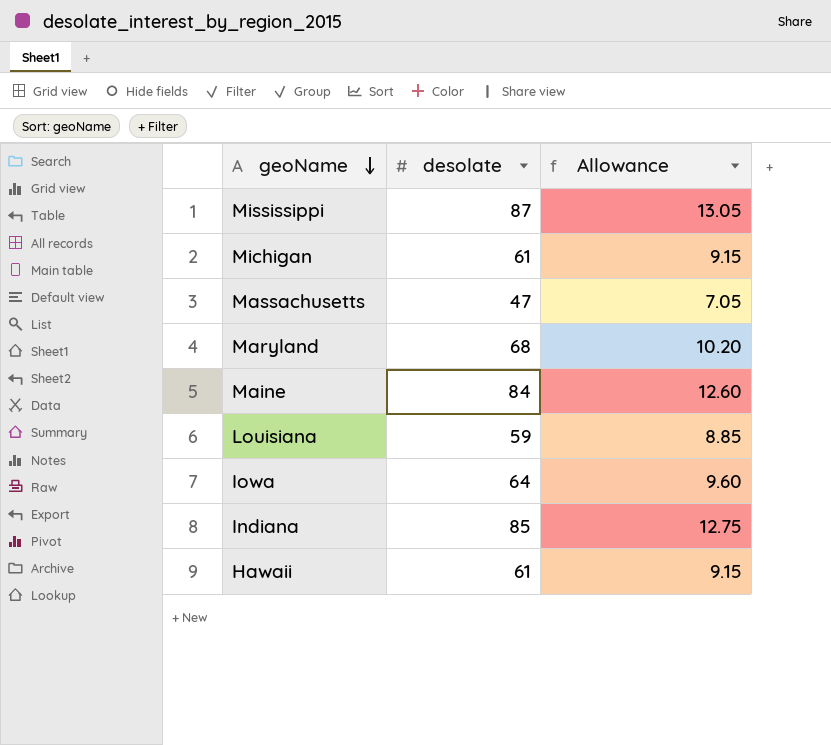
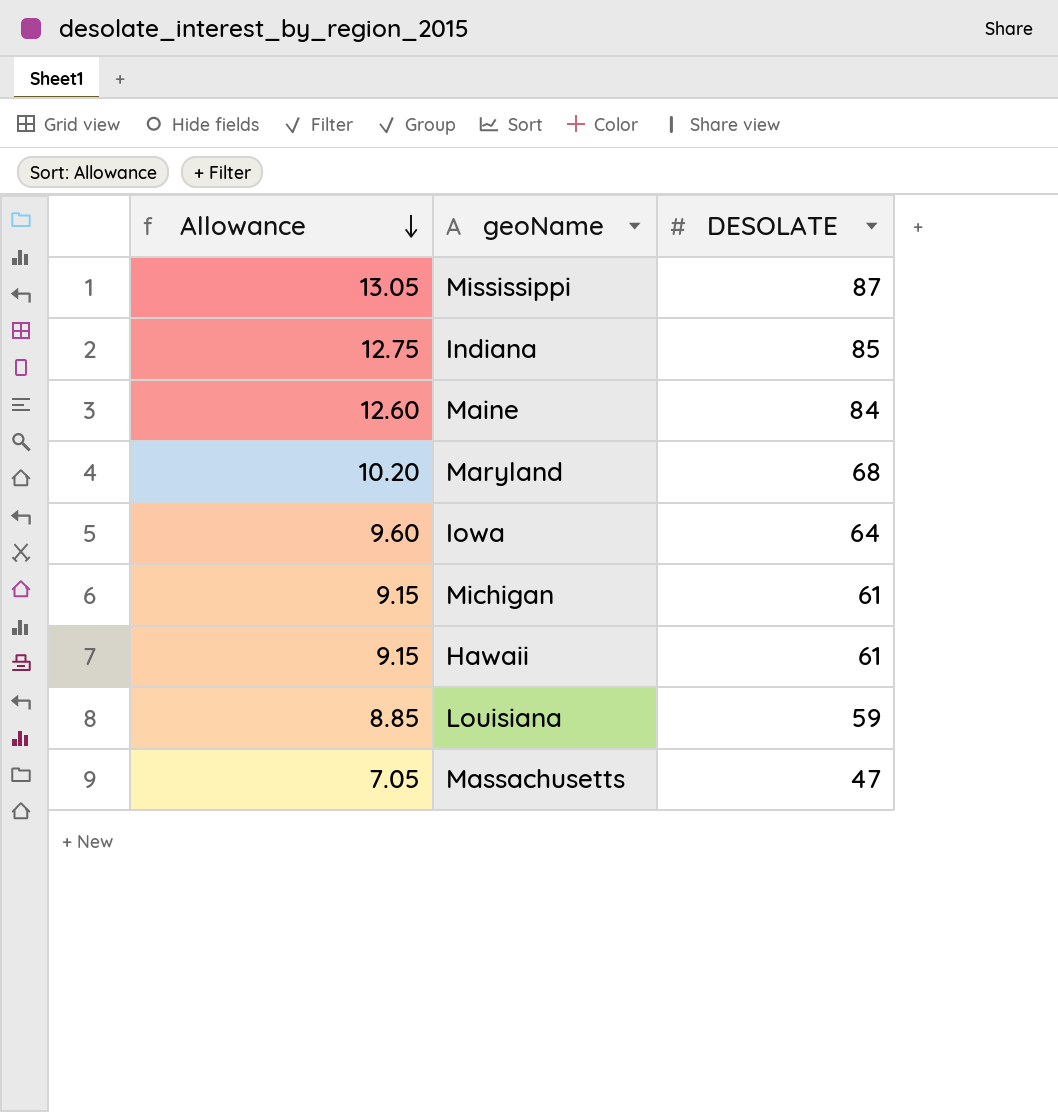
row order: geoName descending -> Allowance descending
column Allowance | position: 3 -> 1
column name: desolate -> DESOLATE

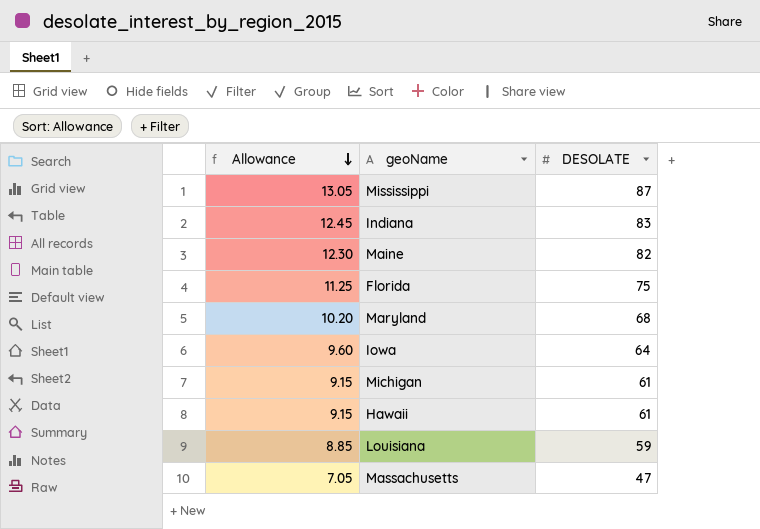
Indiana | Allowance: 12.75 -> 12.45
Indiana | DESOLATE: 85 -> 83
Maine | Allowance: 12.60 -> 12.30
Maine | DESOLATE: 84 -> 82
row Florida: none -> 11.25 | 75

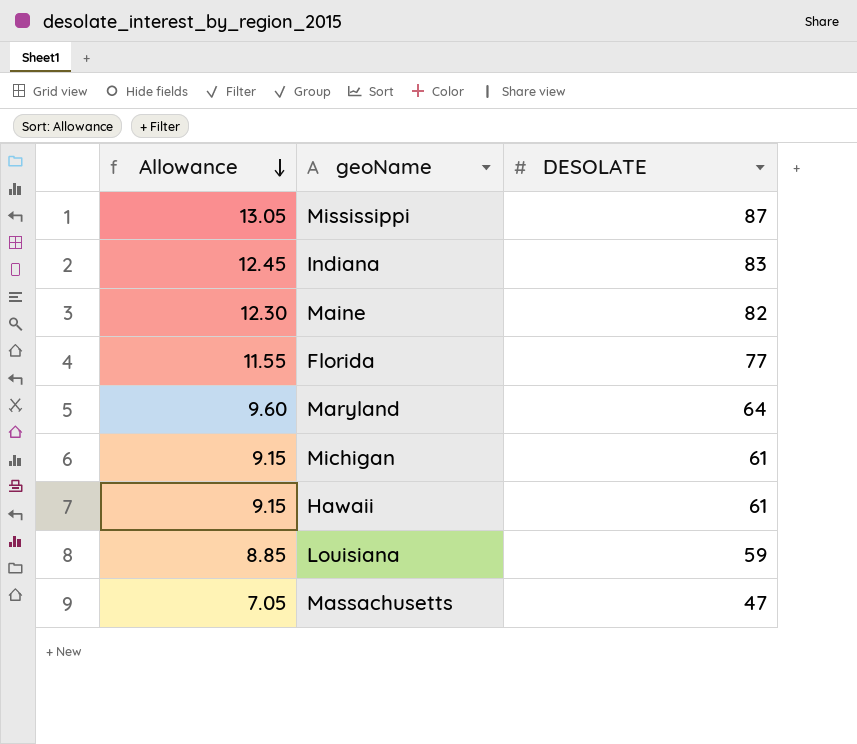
row Iowa: 9.60 | 64 -> none
Florida | Allowance: 11.25 -> 11.55
Florida | DESOLATE: 75 -> 77
Maryland | Allowance: 10.20 -> 9.60
Maryland | DESOLATE: 68 -> 64

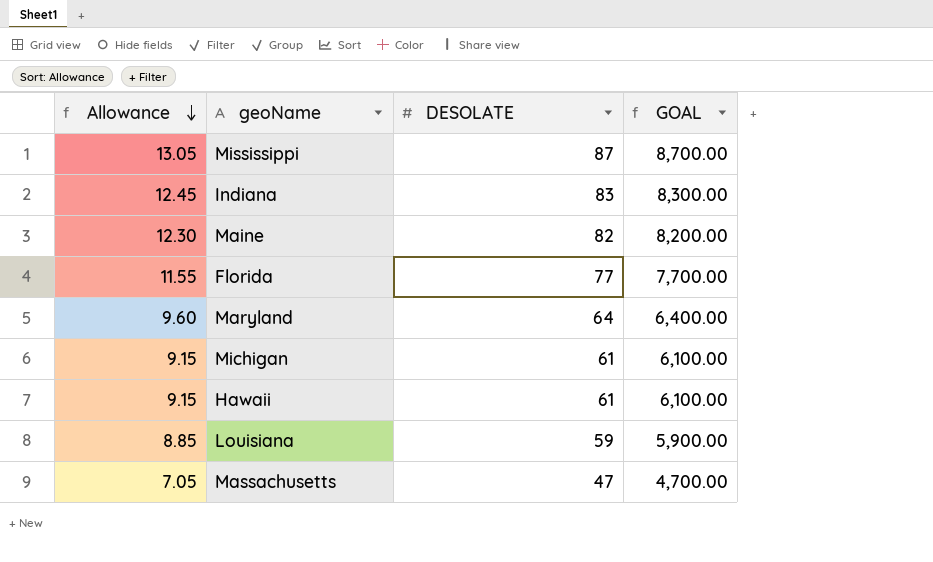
column GOAL | formula: none -> [DESOLATE] * 100

